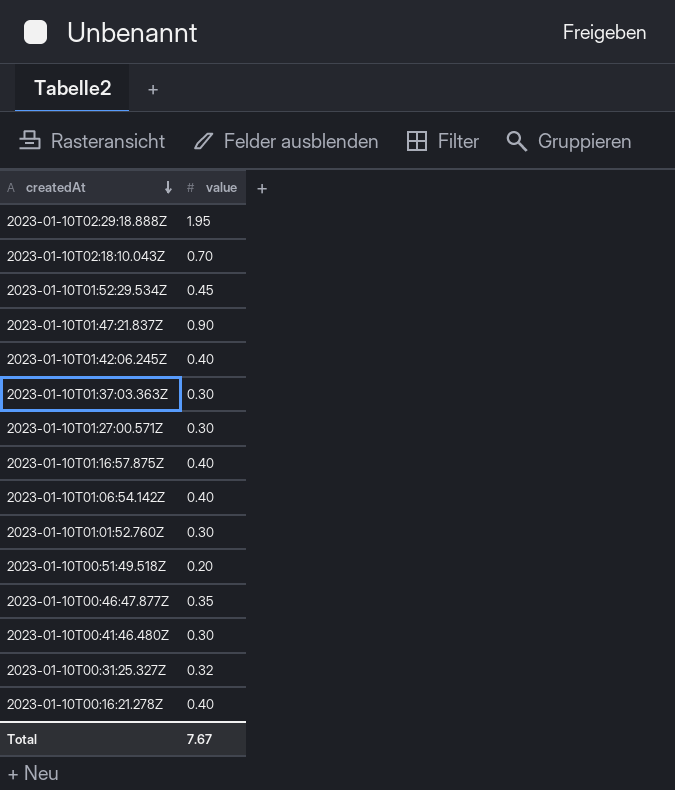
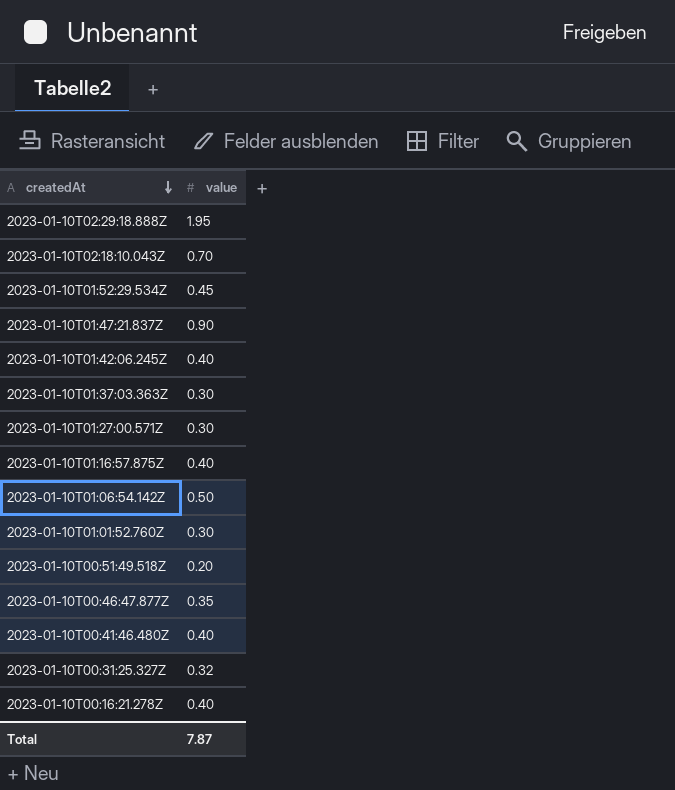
2023-01-10T01:06:54.142Z | value: 0.40 -> 0.50
2023-01-10T00:41:46.480Z | value: 0.30 -> 0.40
Total | value: 7.67 -> 7.87

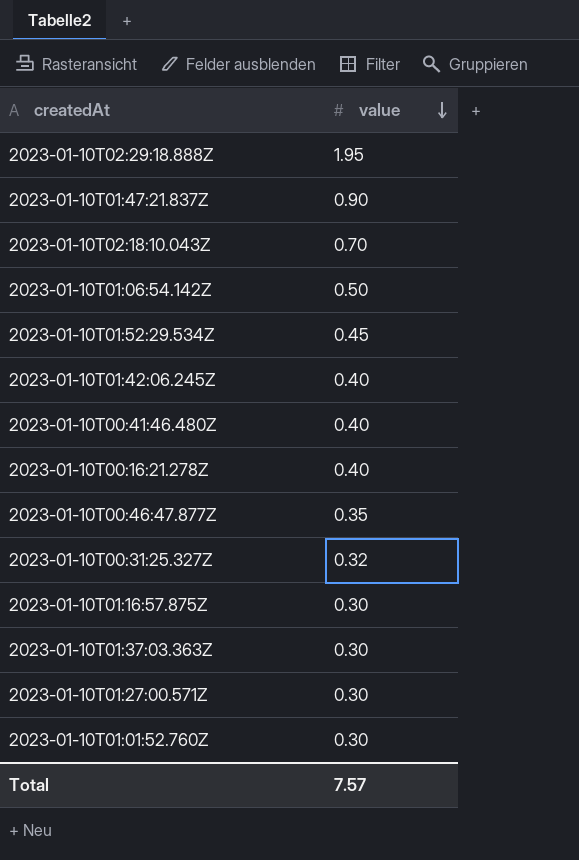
row order: createdAt descending -> value descending
row 2023-01-10T00:51:49.518Z: 0.20 -> none
2023-01-10T01:16:57.875Z | value: 0.40 -> 0.30
Total | value: 7.87 -> 7.57

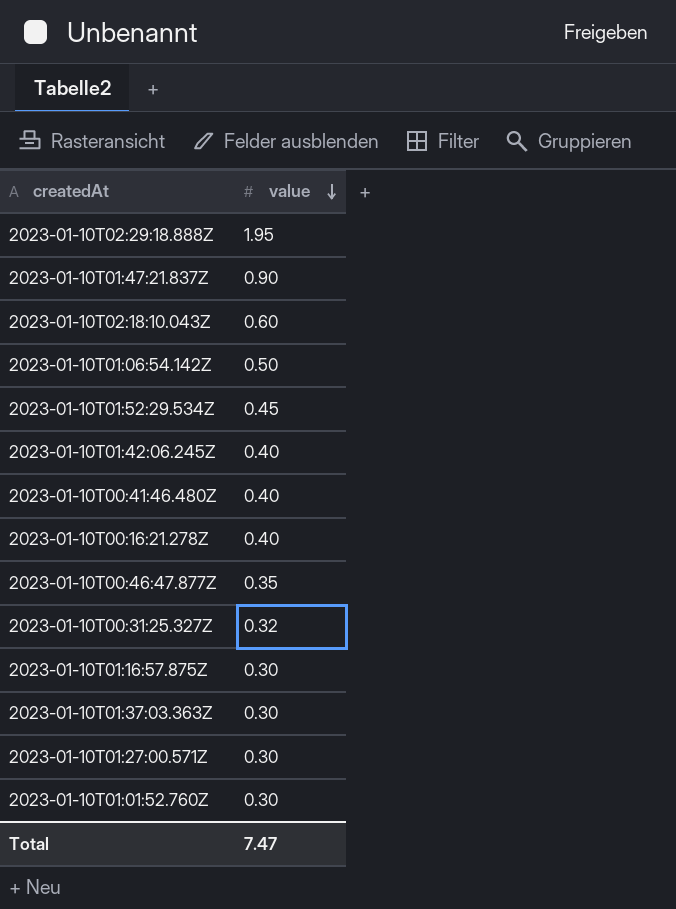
2023-01-10T02:18:10.043Z | value: 0.70 -> 0.60
Total | value: 7.57 -> 7.47

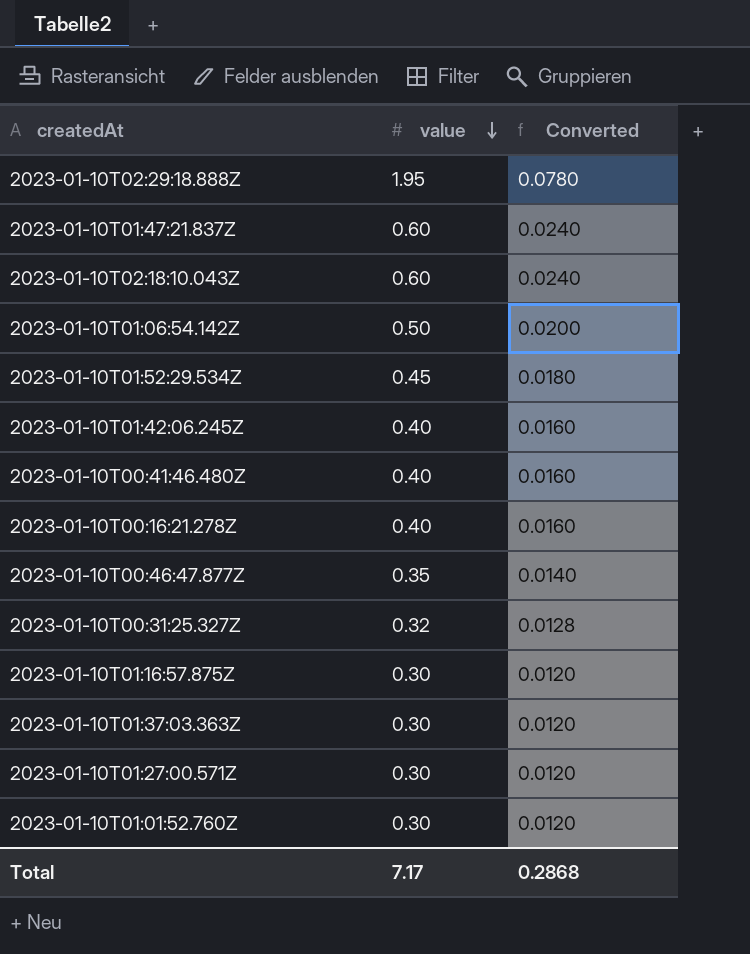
column Converted | formula: none -> [value] * 0.04
2023-01-10T01:47:21.837Z | value: 0.90 -> 0.60
Total | value: 7.47 -> 7.17

